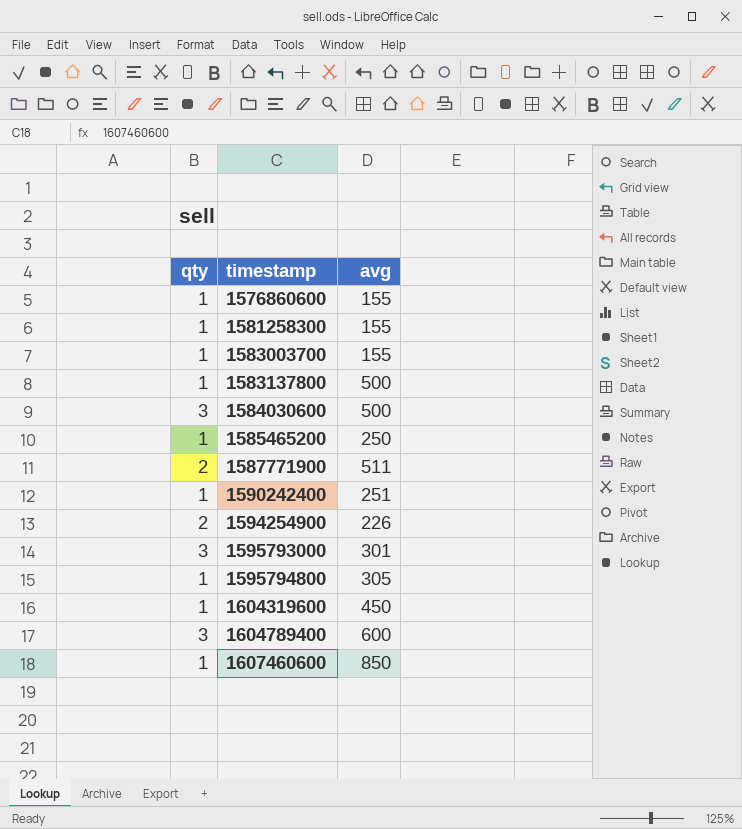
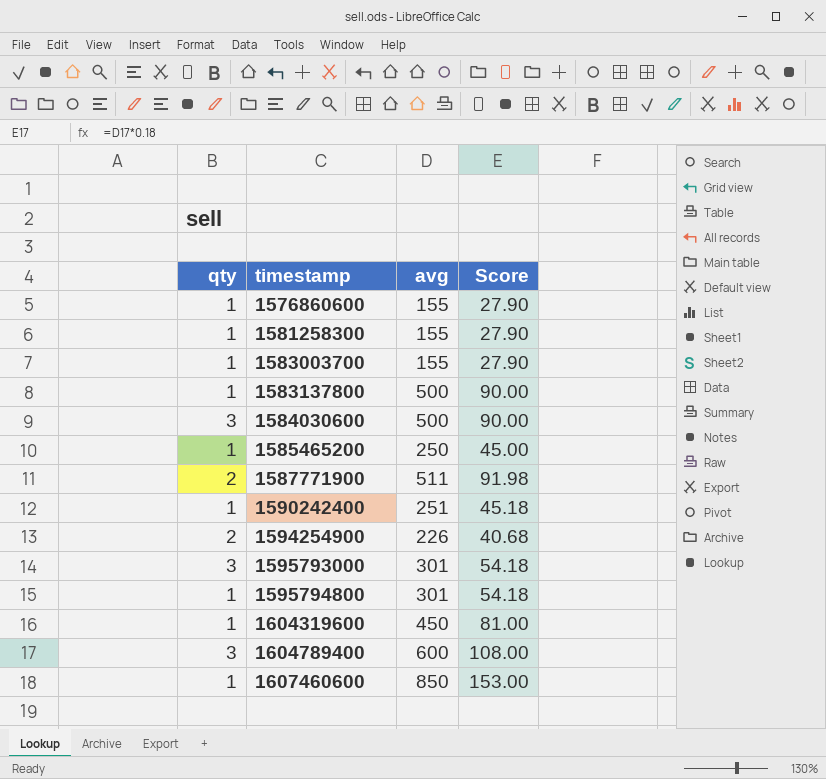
column Score | formula: none -> [avg] * 0.18
1595794800 | avg: 305 -> 301

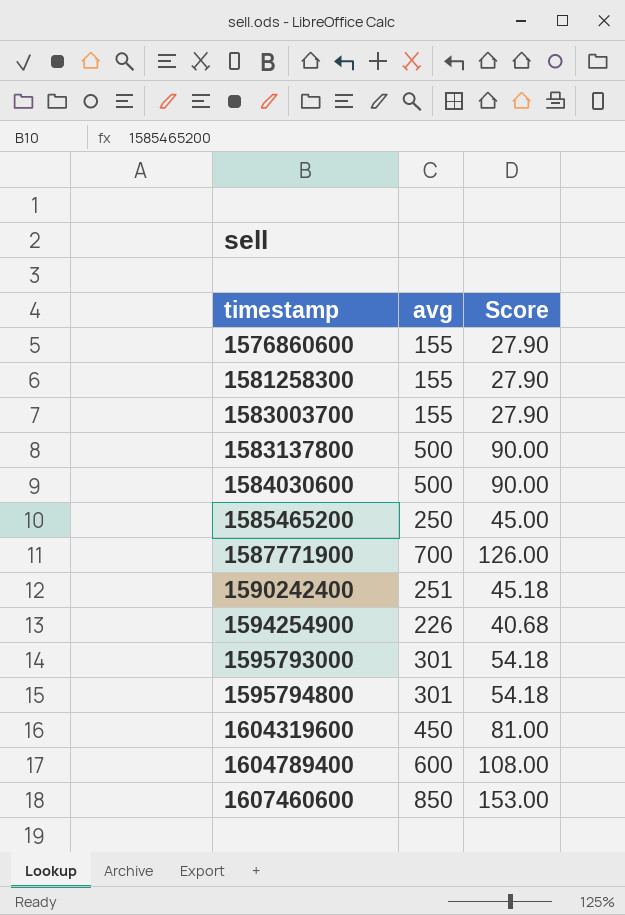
column qty | position: 1 -> none
1587771900 | avg: 511 -> 700
1587771900 | Score: 91.98 -> 126.00

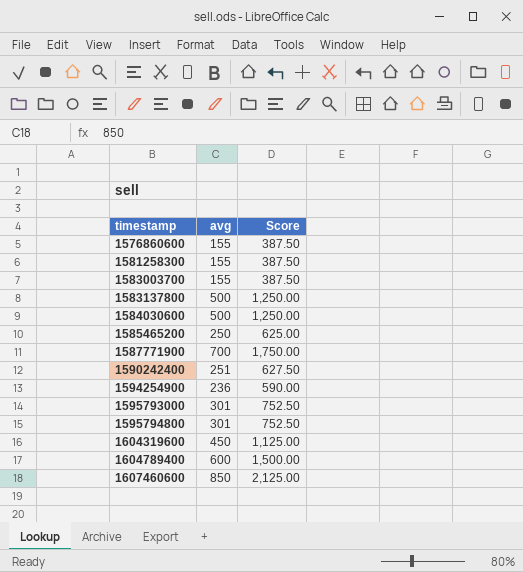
column Score | formula: [avg] * 0.18 -> [avg] * 2.5
1594254900 | avg: 226 -> 236

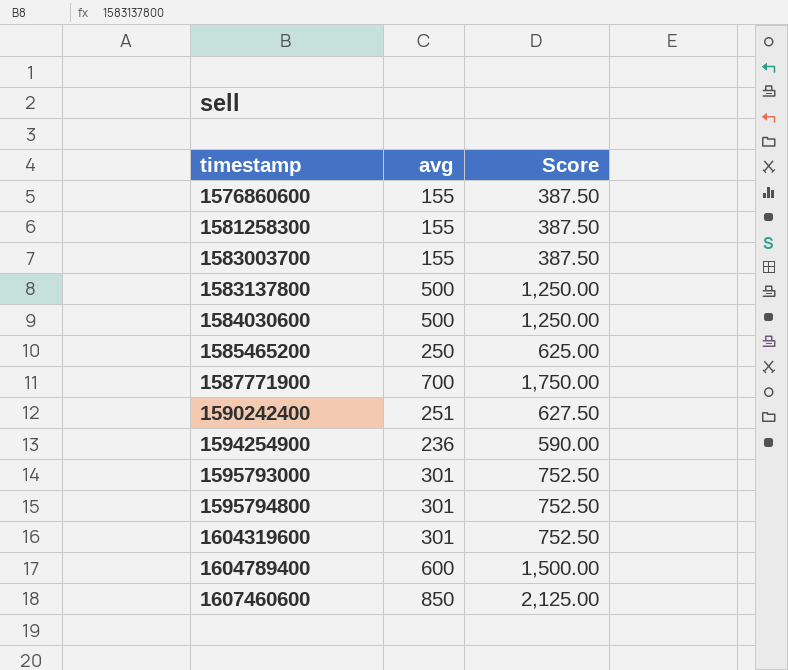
1604319600 | avg: 450 -> 301
1604319600 | Score: 1,125.00 -> 752.50

